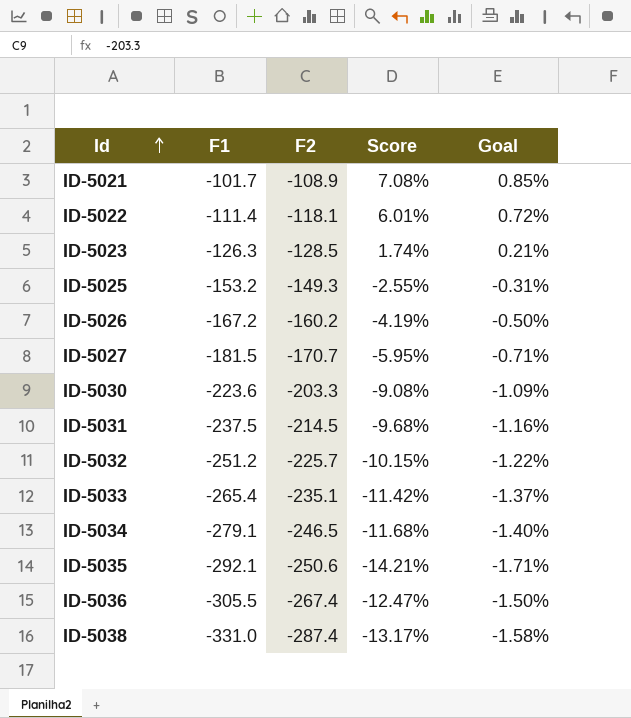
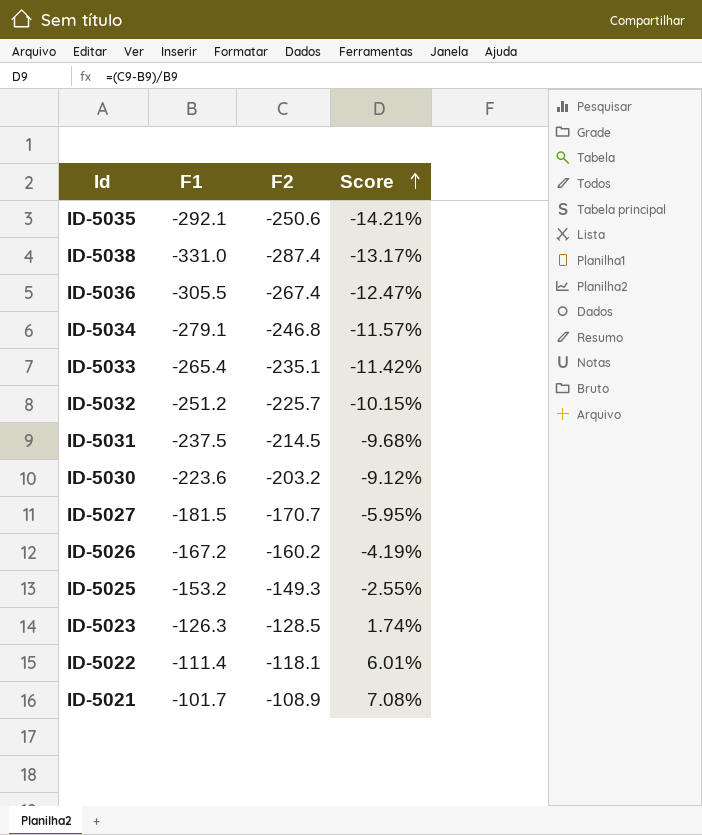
row order: Id ascending -> Score ascending
column Goal | formula: [Score] * 0.12 -> none
ID-5034 | F2: -246.5 -> -246.8
ID-5034 | Score: -11.68% -> -11.57%
ID-5030 | F2: -203.3 -> -203.2
ID-5030 | Score: -9.08% -> -9.12%

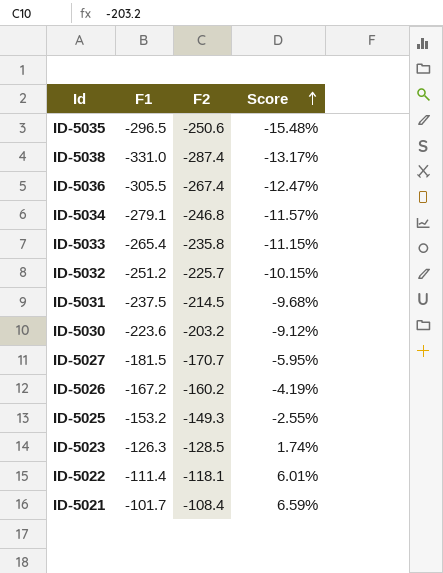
ID-5035 | F1: -292.1 -> -296.5
ID-5035 | Score: -14.21% -> -15.48%
ID-5033 | F2: -235.1 -> -235.8
ID-5033 | Score: -11.42% -> -11.15%
ID-5021 | F2: -108.9 -> -108.4
ID-5021 | Score: 7.08% -> 6.59%

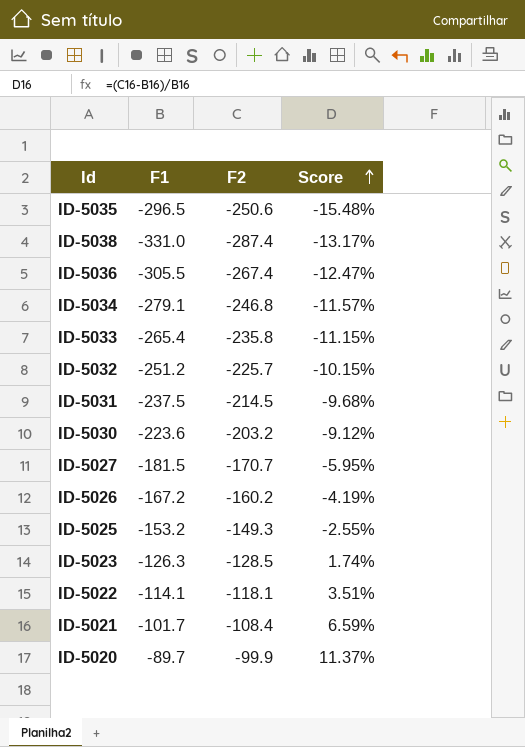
ID-5022 | F1: -111.4 -> -114.1
ID-5022 | Score: 6.01% -> 3.51%
row ID-5020: none -> -89.7 | -99.9 | 11.37%

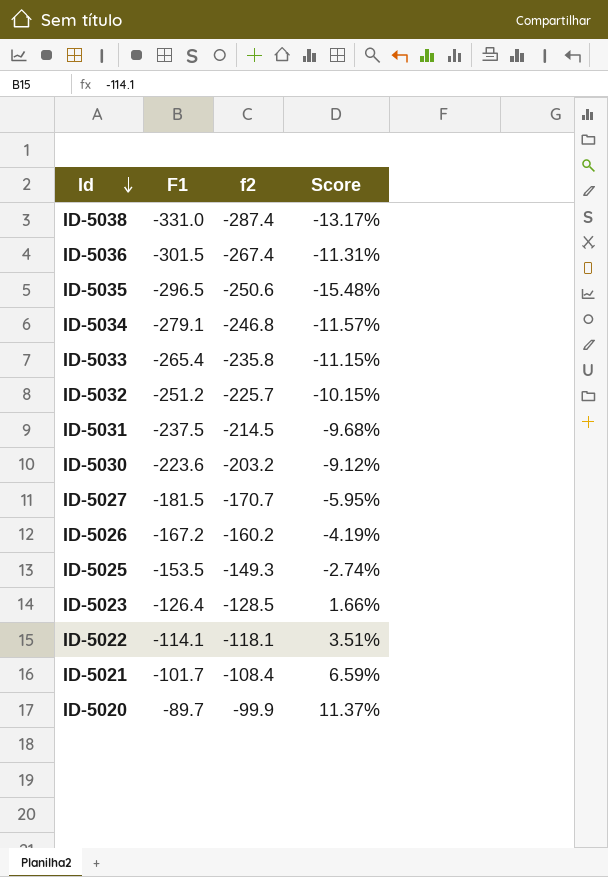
row order: Score ascending -> Id descending
column name: F2 -> f2
ID-5036 | F1: -305.5 -> -301.5
ID-5036 | Score: -12.47% -> -11.31%
ID-5025 | F1: -153.2 -> -153.5
ID-5025 | Score: -2.55% -> -2.74%
ID-5023 | F1: -126.3 -> -126.4
ID-5023 | Score: 1.74% -> 1.66%

